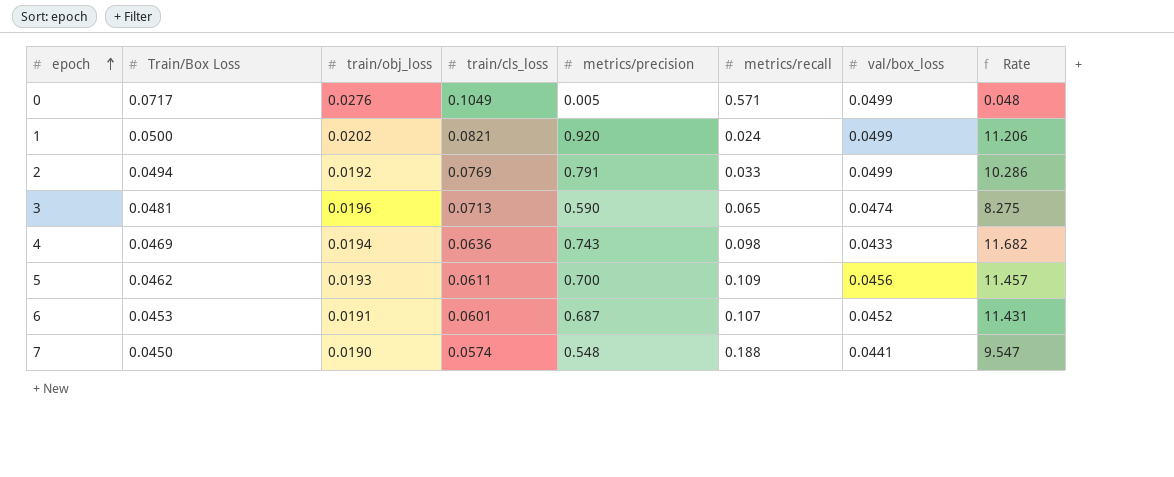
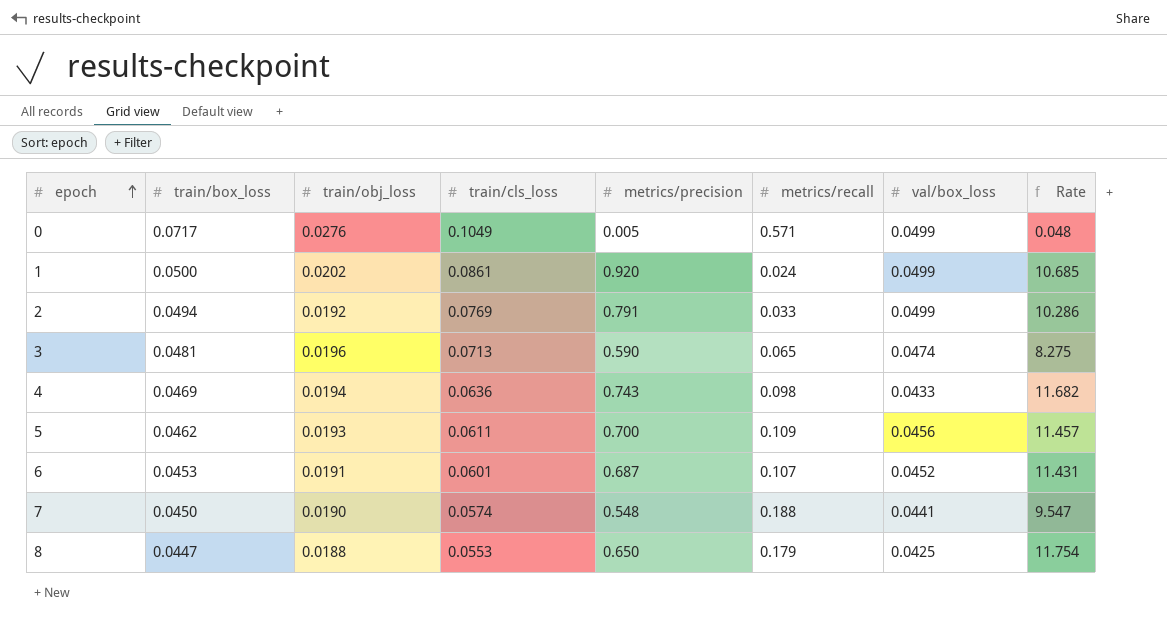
column name: Train/Box Loss -> train/box_loss
1 | train/cls_loss: 0.0821 -> 0.0861
1 | Rate: 11.206 -> 10.685
row 8: none -> 0.0447 | 0.0188 | 0.0553 | 0.650 | 0.179 | 0.0425 | 11.754

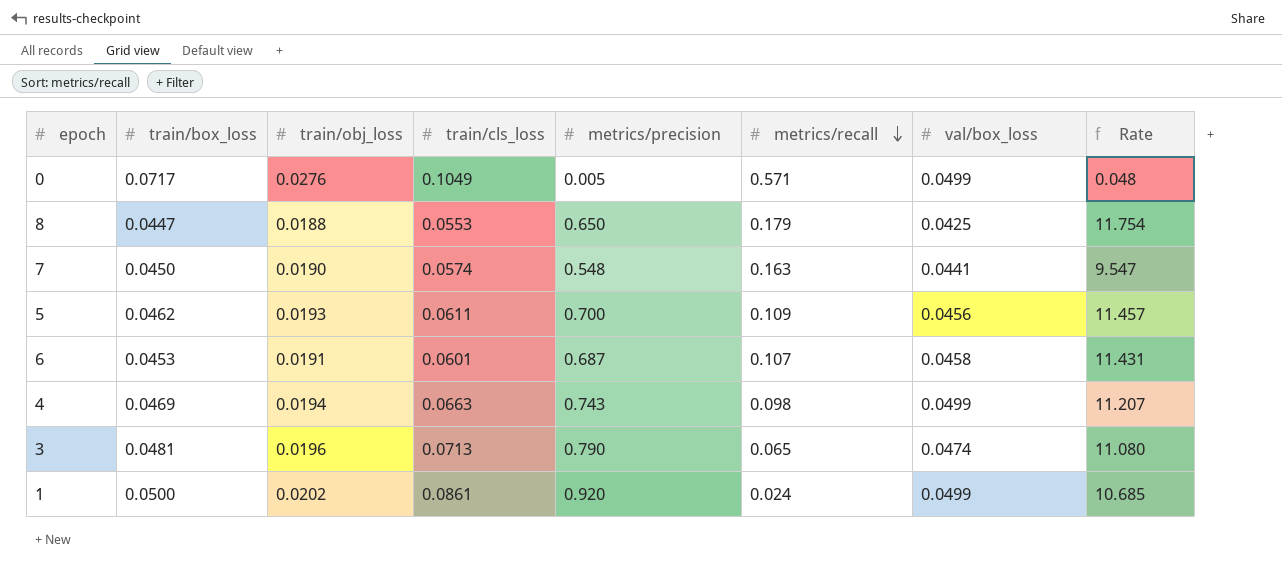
row order: epoch ascending -> metrics/recall descending
row 2: 0.0494 | 0.0192 | 0.0769 | 0.791 | 0.033 | 0.0499 | 10.286 -> none
7 | metrics/recall: 0.188 -> 0.163
6 | val/box_loss: 0.0452 -> 0.0458
4 | train/cls_loss: 0.0636 -> 0.0663
4 | val/box_loss: 0.0433 -> 0.0499
4 | Rate: 11.682 -> 11.207
3 | metrics/precision: 0.590 -> 0.790
3 | Rate: 8.275 -> 11.080

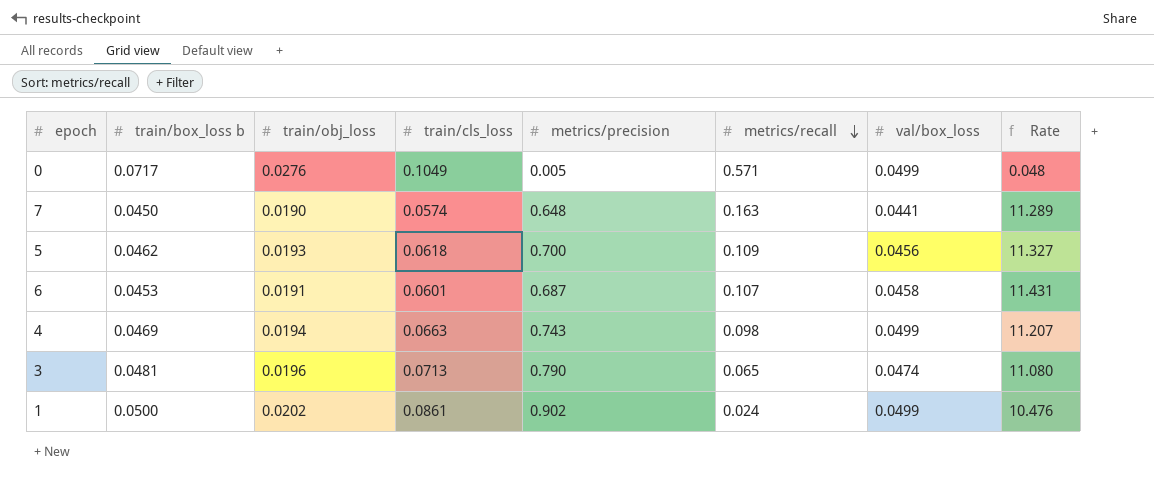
column name: train/box_loss -> train/box_loss b
row 8: 0.0447 | 0.0188 | 0.0553 | 0.650 | 0.179 | 0.0425 | 11.754 -> none
7 | metrics/precision: 0.548 -> 0.648
7 | Rate: 9.547 -> 11.289
5 | train/cls_loss: 0.0611 -> 0.0618
5 | Rate: 11.457 -> 11.327
1 | metrics/precision: 0.920 -> 0.902
1 | Rate: 10.685 -> 10.476

